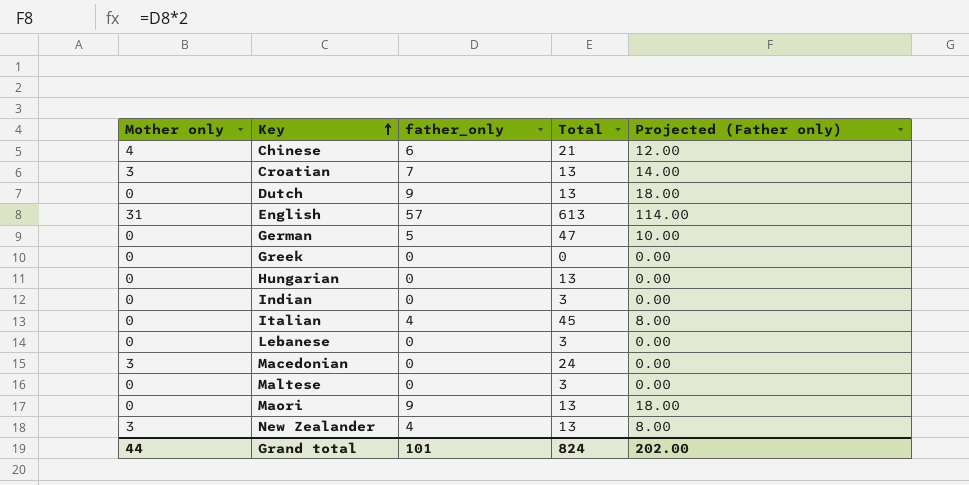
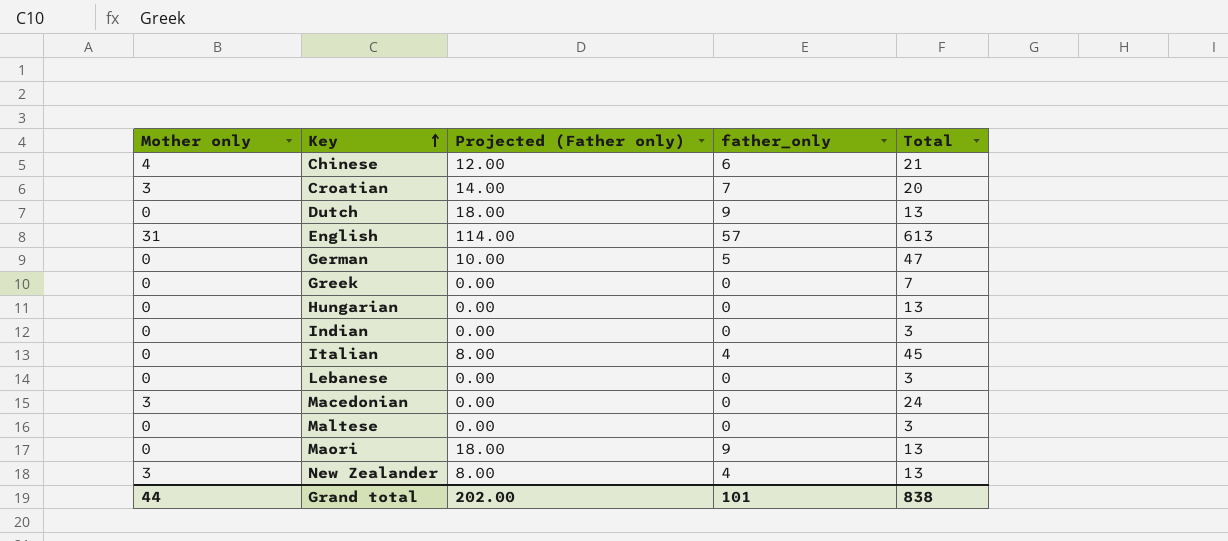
column Projected (Father only) | position: 5 -> 3
Croatian | Total: 13 -> 20
Greek | Total: 0 -> 7
Grand total | Total: 824 -> 838

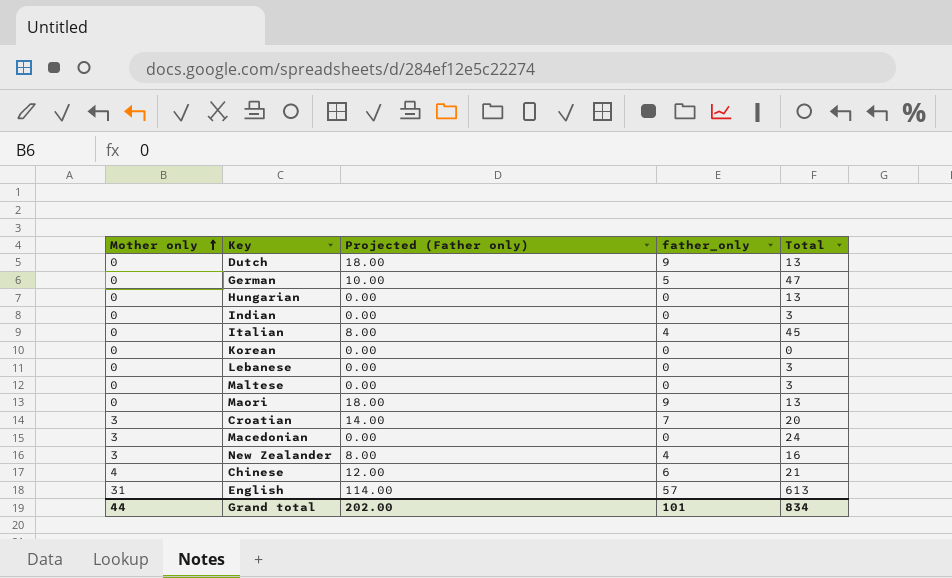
row order: Key ascending -> Mother only ascending
row Greek: 0 | 0.00 | 0 | 7 -> none
row Korean: none -> 0 | 0.00 | 0 | 0
New Zealander | Total: 13 -> 16
Grand total | Total: 838 -> 834

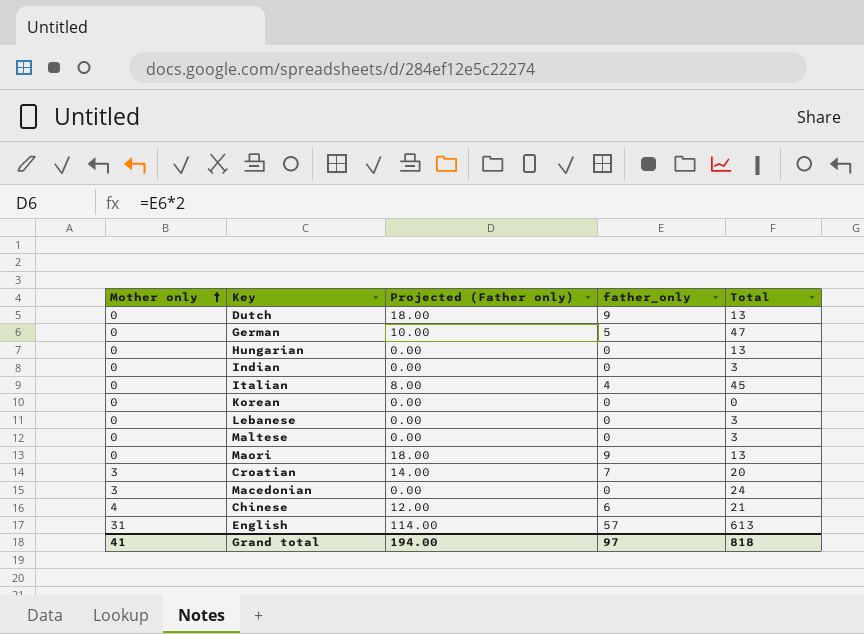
row New Zealander: 3 | 8.00 | 4 | 16 -> none
Grand total | Mother only: 44 -> 41
Grand total | Projected (Father only): 202.00 -> 194.00
Grand total | father_only: 101 -> 97
Grand total | Total: 834 -> 818

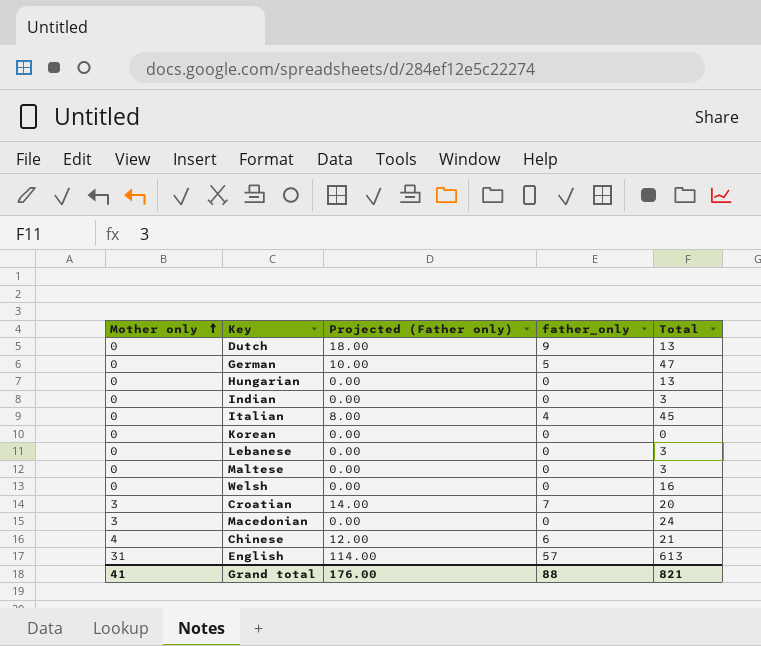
row Maori: 0 | 18.00 | 9 | 13 -> none
row Welsh: none -> 0 | 0.00 | 0 | 16
Grand total | Projected (Father only): 194.00 -> 176.00
Grand total | father_only: 97 -> 88
Grand total | Total: 818 -> 821

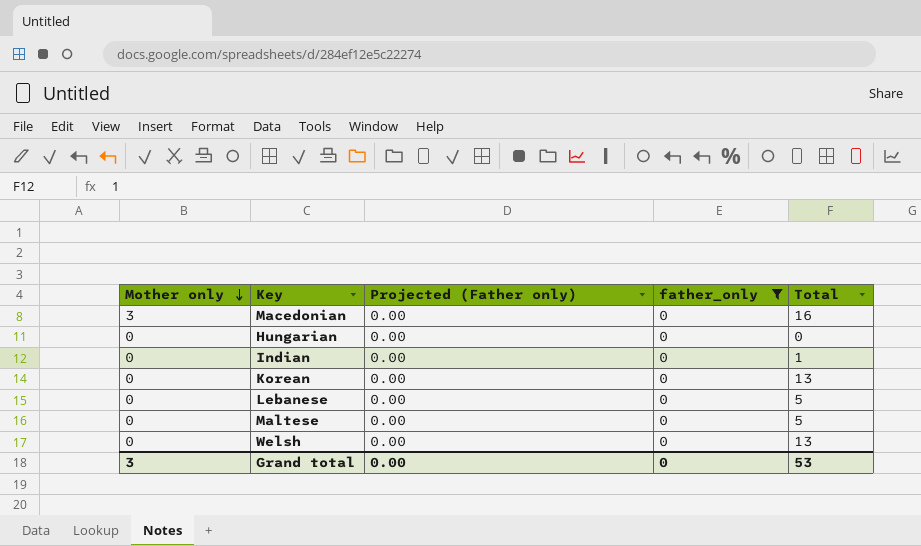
filter: none -> father_only = 0
row order: Mother only ascending -> Mother only descending
Macedonian | Total: 24 -> 16
Hungarian | Total: 13 -> 0
Indian | Total: 3 -> 1
Korean | Total: 0 -> 13
Lebanese | Total: 3 -> 5
Maltese | Total: 3 -> 5
Welsh | Total: 16 -> 13
Grand total | Mother only: 41 -> 3
Grand total | Projected (Father only): 176.00 -> 0.00
Grand total | father_only: 88 -> 0
Grand total | Total: 821 -> 53

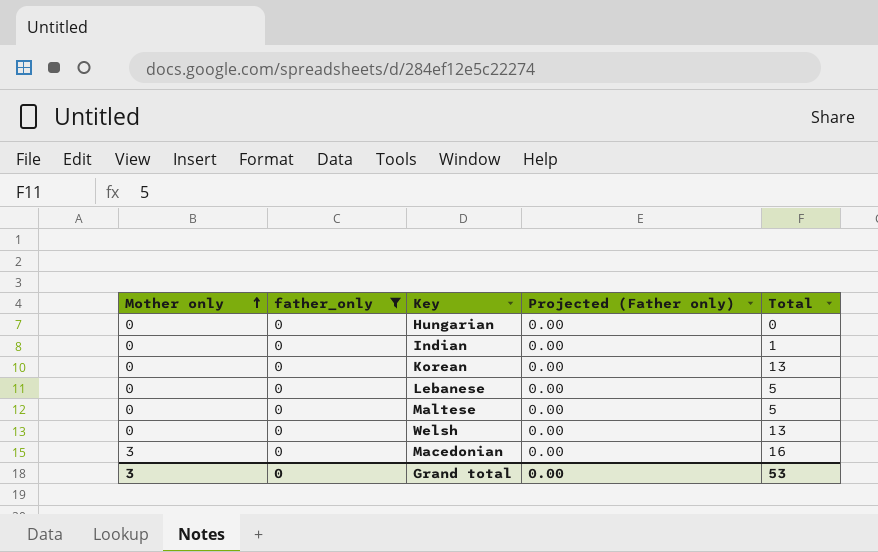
row order: Mother only descending -> Mother only ascending
column father_only | position: 4 -> 2

